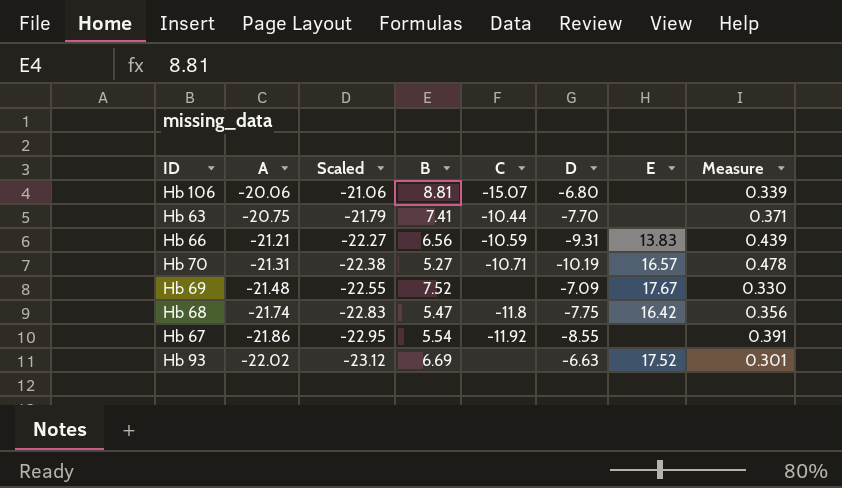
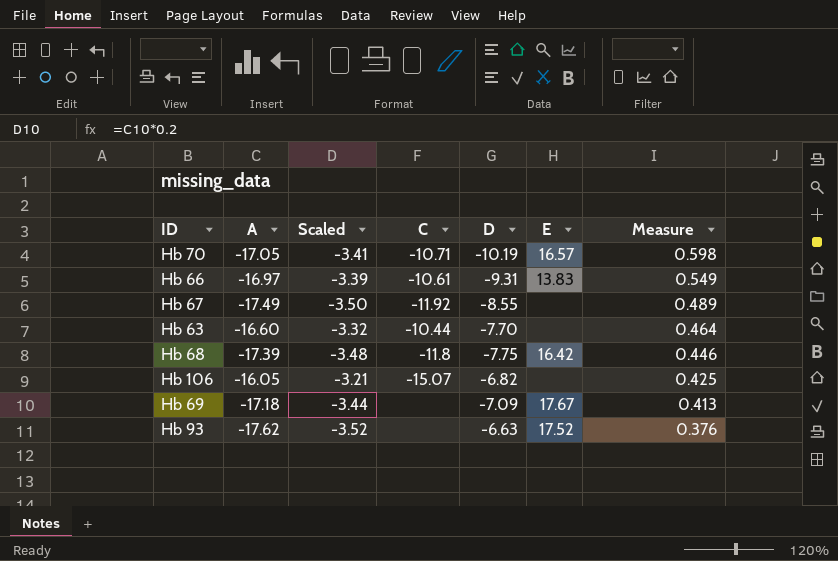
row order: A descending -> Measure descending
column B | position: 4 -> none
column Scaled | formula: [A] * 1.05 -> [A] * 0.2
Hb 70 | A: -21.31 -> -17.05
Hb 70 | Measure: 0.478 -> 0.598
Hb 66 | A: -21.21 -> -16.97
Hb 66 | C: -10.59 -> -10.61
Hb 66 | Measure: 0.439 -> 0.549
Hb 67 | A: -21.86 -> -17.49
Hb 67 | Measure: 0.391 -> 0.489
Hb 63 | A: -20.75 -> -16.60
Hb 63 | Measure: 0.371 -> 0.464
Hb 68 | A: -21.74 -> -17.39
Hb 68 | Measure: 0.356 -> 0.446
Hb 106 | A: -20.06 -> -16.05
Hb 106 | D: -6.80 -> -6.82
Hb 106 | Measure: 0.339 -> 0.425
Hb 69 | A: -21.48 -> -17.18
Hb 69 | Measure: 0.330 -> 0.413
Hb 93 | A: -22.02 -> -17.62
Hb 93 | Measure: 0.301 -> 0.376

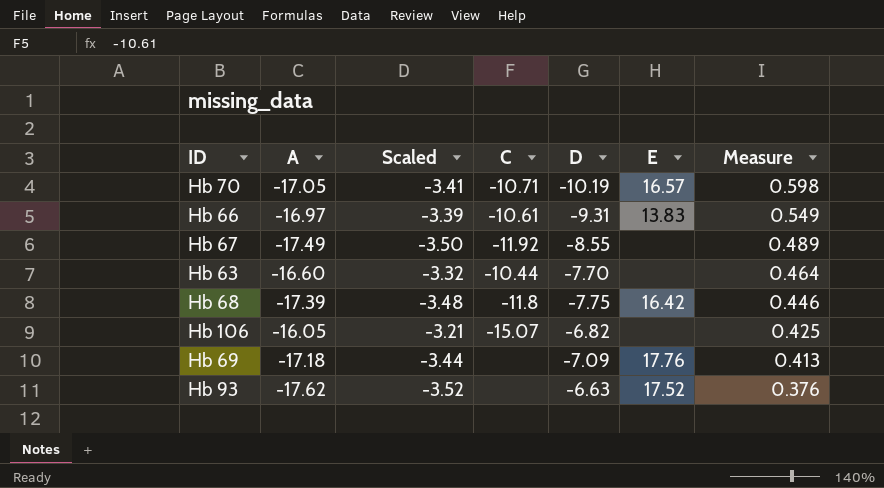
Hb 69 | E: 17.67 -> 17.76

